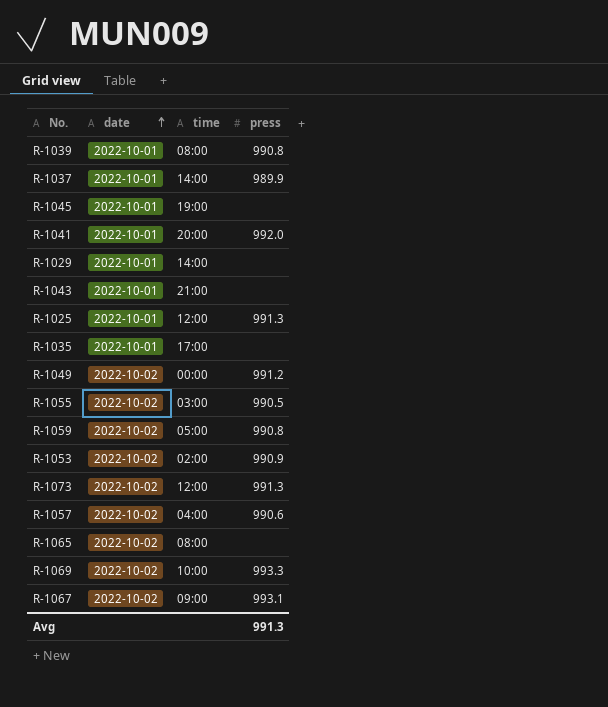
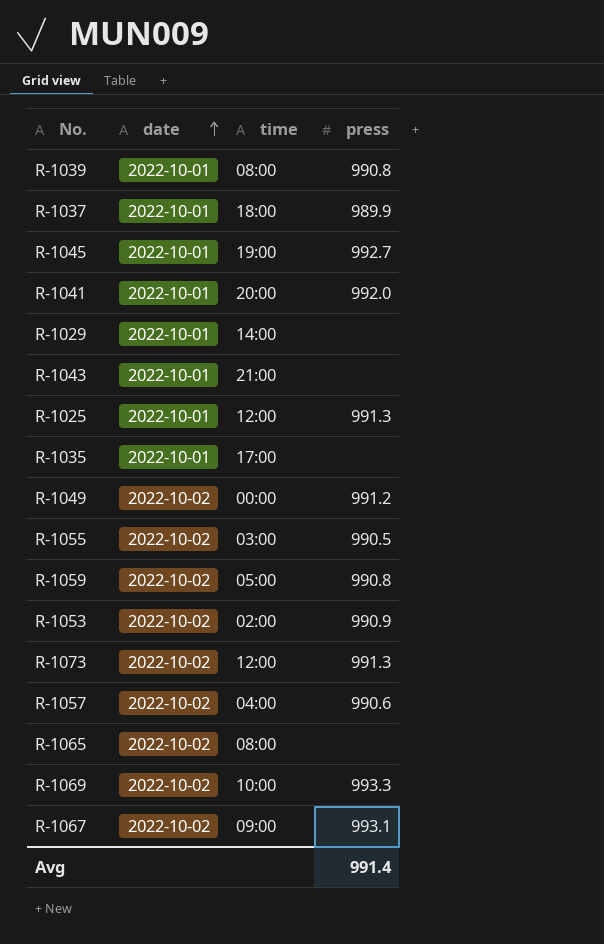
R-1037 | time: 14:00 -> 18:00
R-1045 | press: none -> 992.7
Avg | press: 991.3 -> 991.4

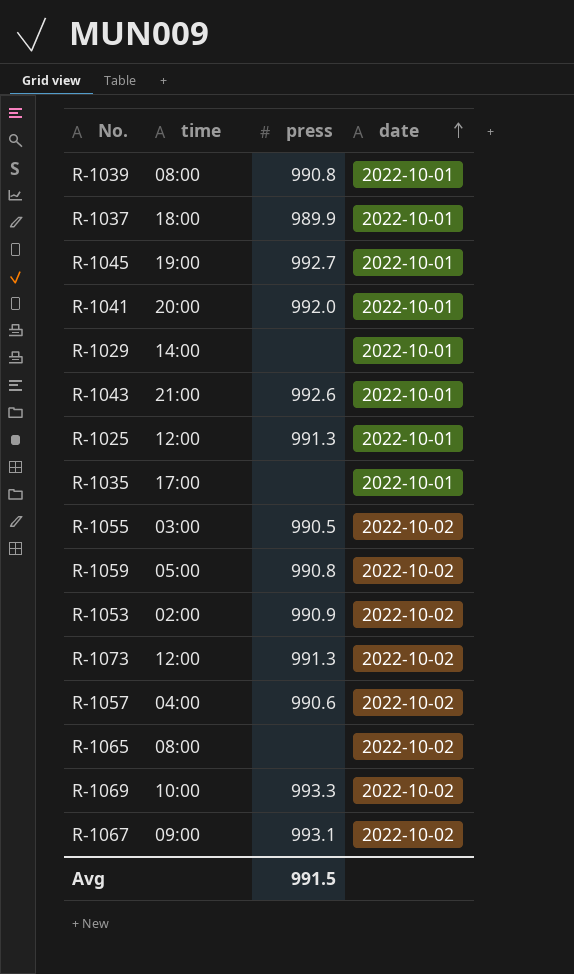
column date | position: 2 -> 4
row R-1049: 2022-10-02 | 00:00 | 991.2 -> none
R-1043 | press: none -> 992.6
Avg | press: 991.4 -> 991.5

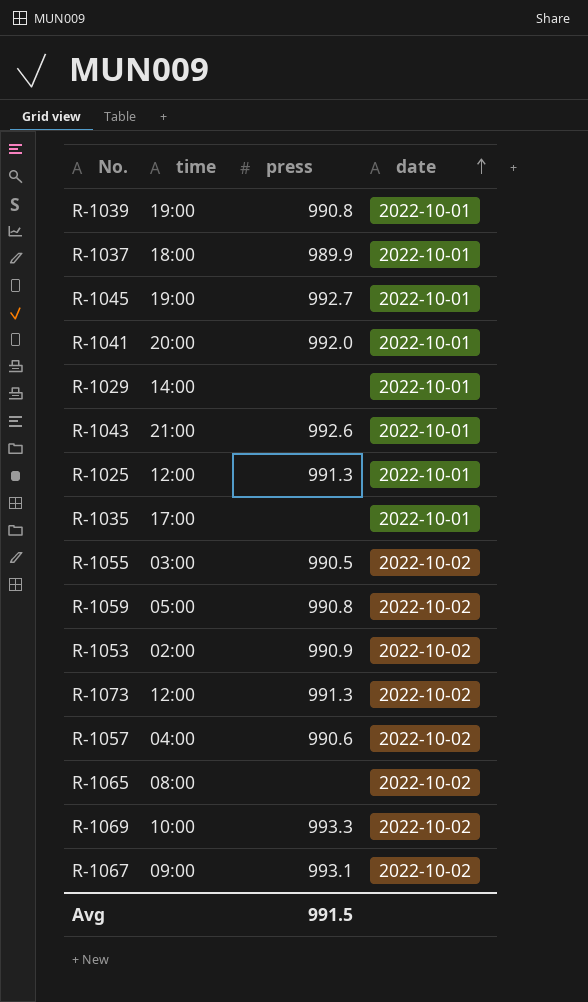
R-1039 | time: 08:00 -> 19:00

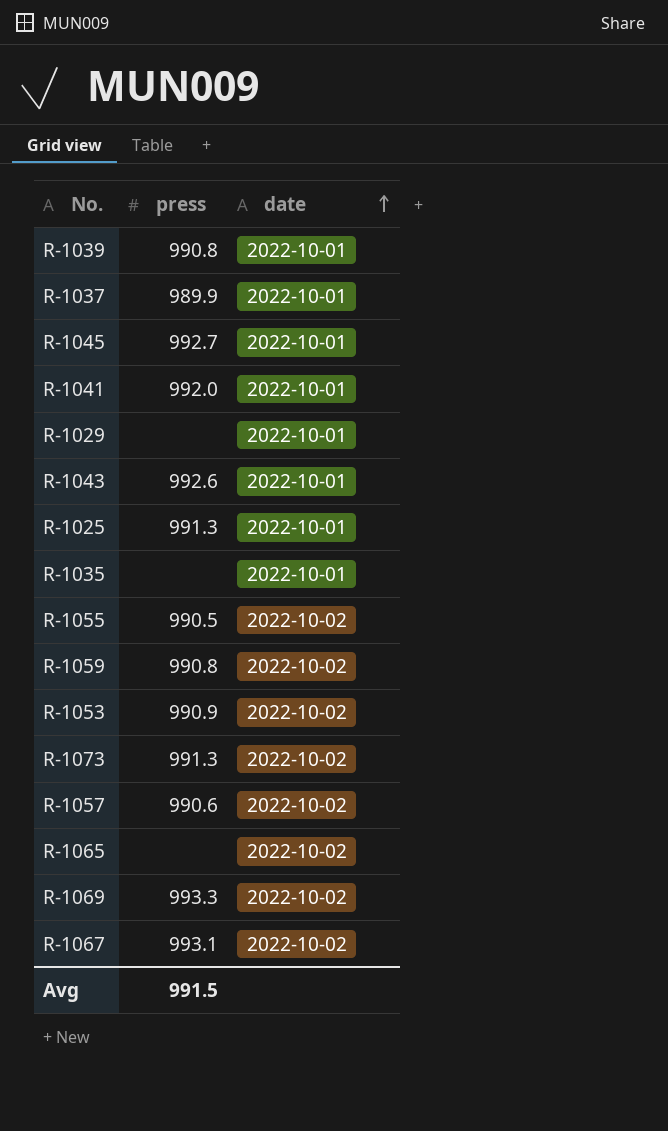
column time | position: 2 -> none

